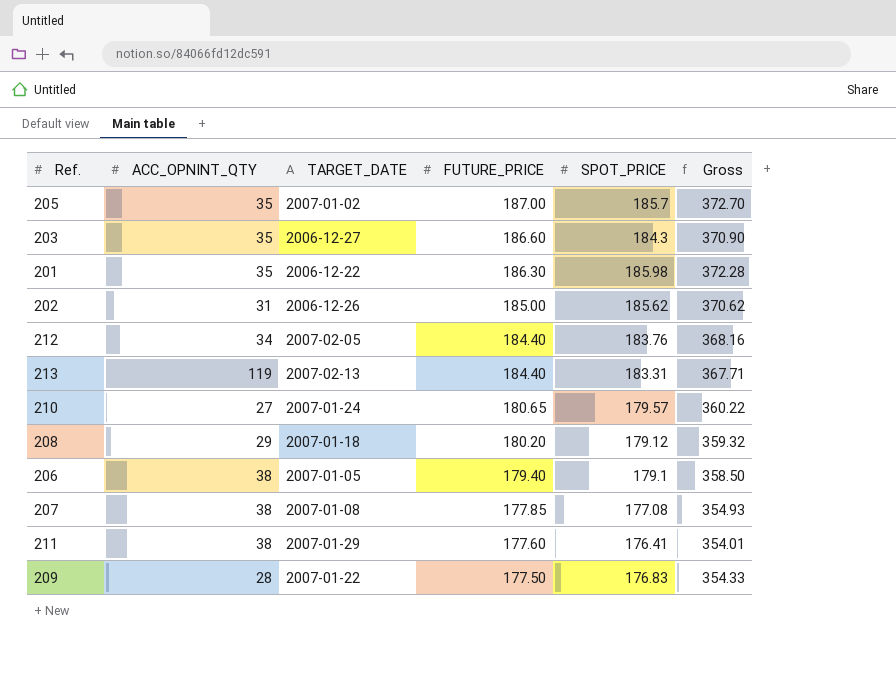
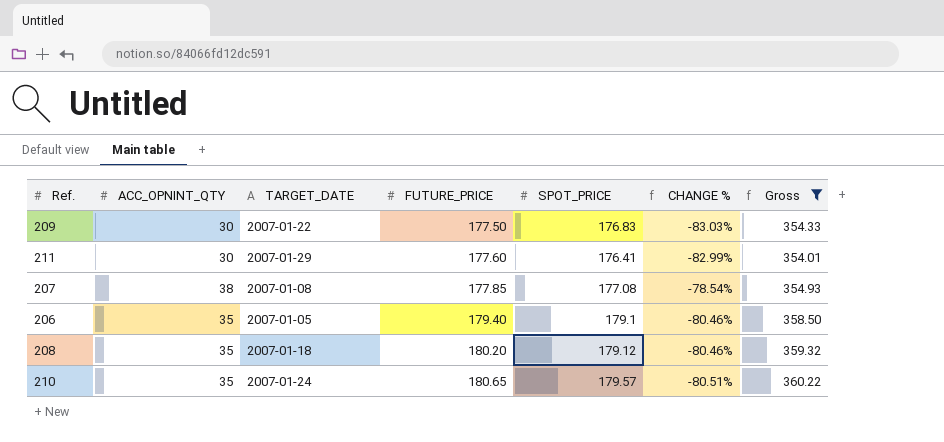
filter: none -> Gross <= 360.22
row order: FUTURE_PRICE descending -> FUTURE_PRICE ascending
column CHANGE % | formula: none -> ([ACC_OPNINT_QTY] - [SPOT_PRICE]) / [SPOT_PRICE]
209 | ACC_OPNINT_QTY: 28 -> 30
211 | ACC_OPNINT_QTY: 38 -> 30
206 | ACC_OPNINT_QTY: 38 -> 35
208 | ACC_OPNINT_QTY: 29 -> 35
210 | ACC_OPNINT_QTY: 27 -> 35

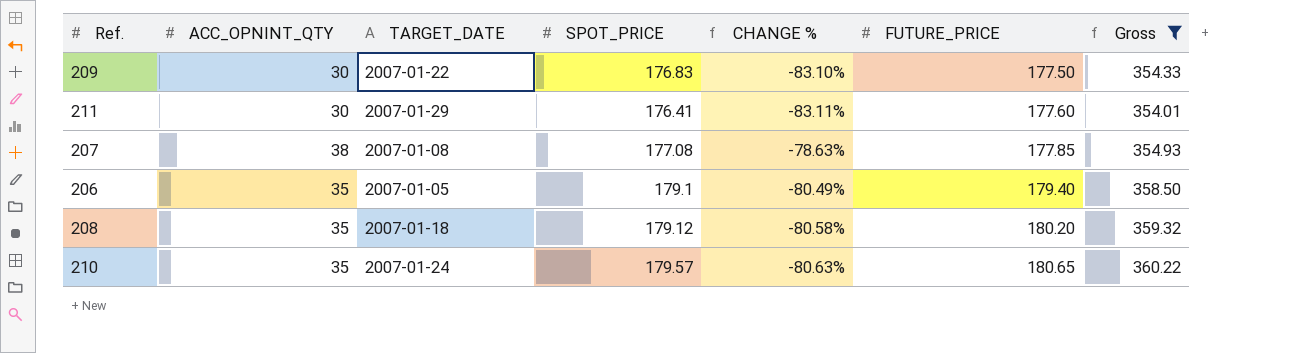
column CHANGE % | formula: ([ACC_OPNINT_QTY] - [SPOT_PRICE]) / [SPOT_PRICE] -> ([ACC_OPNINT_QTY] - [FUTURE_PRICE]) / [FUTURE_PRICE]
column FUTURE_PRICE | position: 4 -> 6

